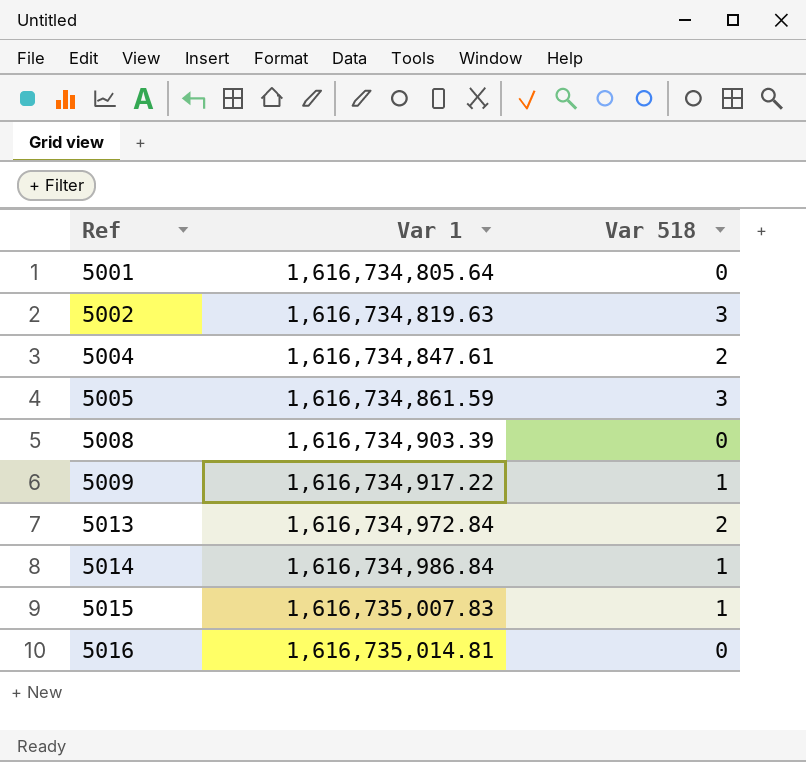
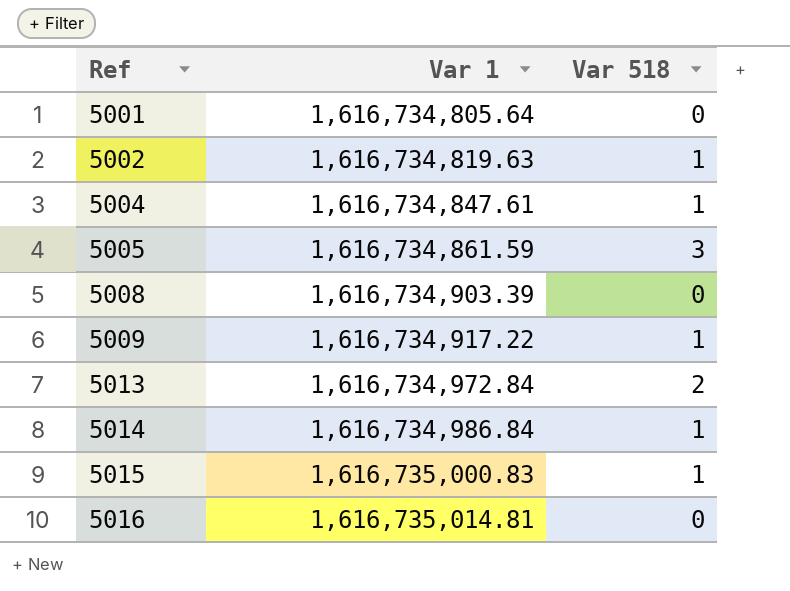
5002 | Var 518: 3 -> 1
5004 | Var 518: 2 -> 1
5015 | Var 1: 1,616,735,007.83 -> 1,616,735,000.83

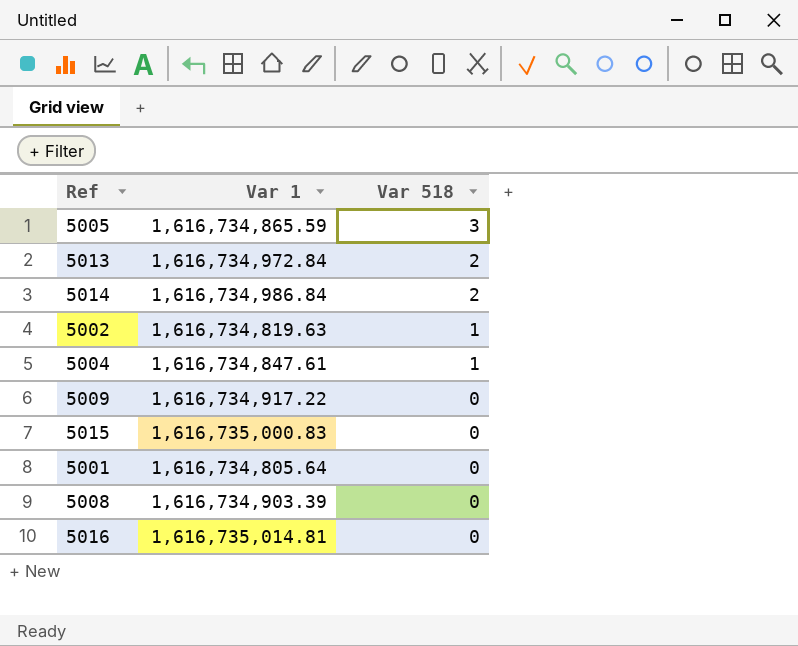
row order: Ref ascending -> Var 518 descending
5005 | Var 1: 1,616,734,861.59 -> 1,616,734,865.59
5014 | Var 518: 1 -> 2
5009 | Var 518: 1 -> 0
5015 | Var 518: 1 -> 0

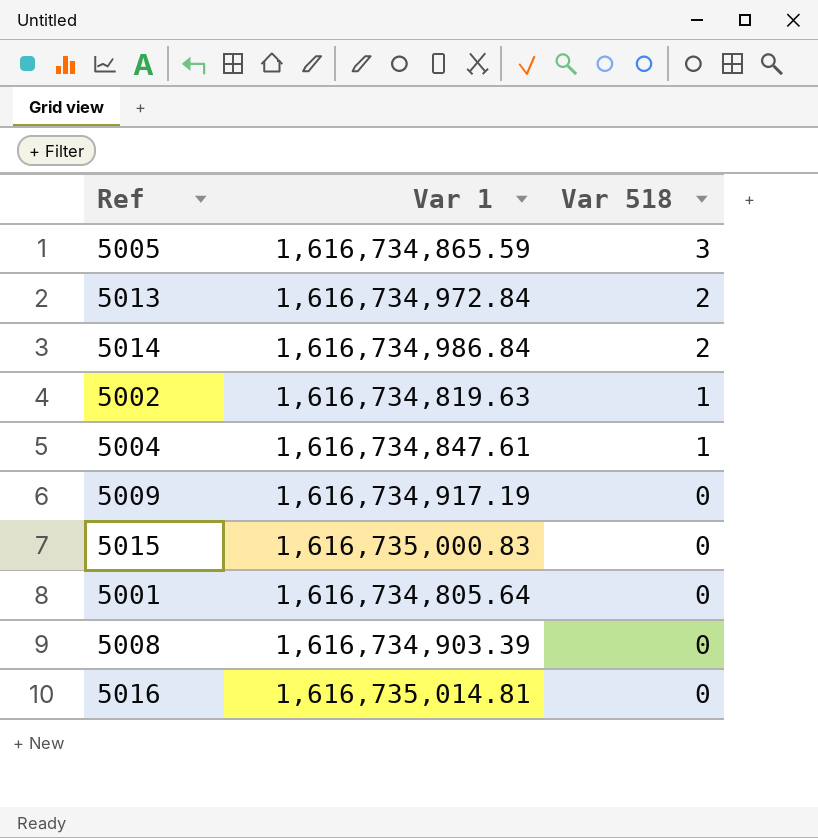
5009 | Var 1: 1,616,734,917.22 -> 1,616,734,917.19

